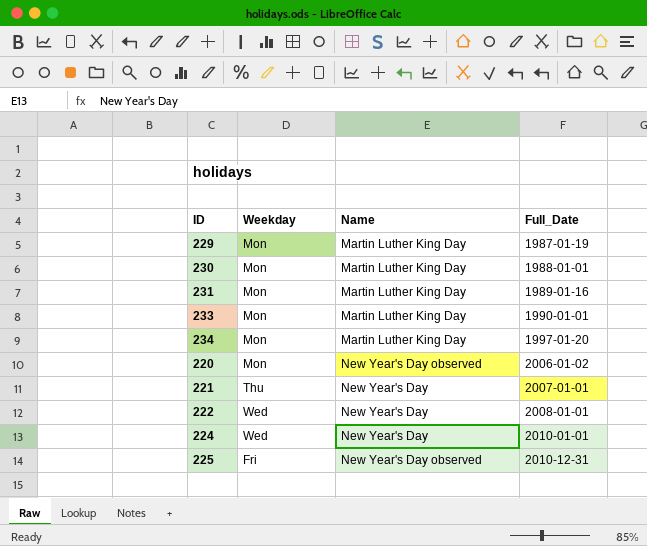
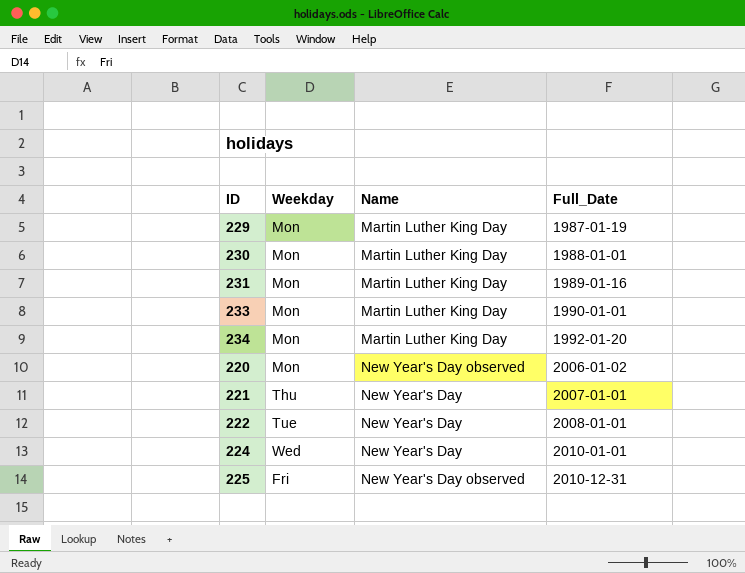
234 | Full_Date: 1997-01-20 -> 1992-01-20
222 | Weekday: Wed -> Tue

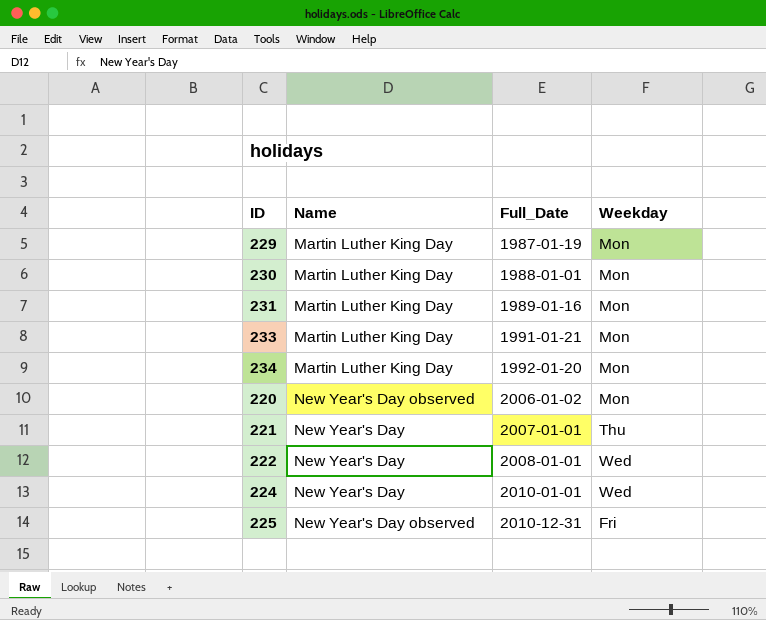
column Weekday | position: 2 -> 4
233 | Full_Date: 1990-01-01 -> 1991-01-21
222 | Weekday: Tue -> Wed

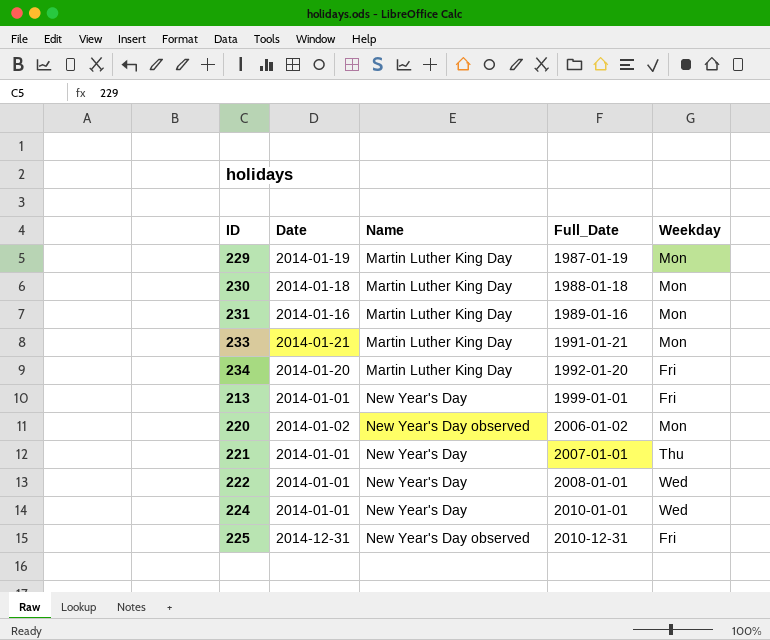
column Date | position: none -> 2
230 | Full_Date: 1988-01-01 -> 1988-01-18
234 | Weekday: Mon -> Fri
row 213: none -> 2014-01-01 | New Year's Day | 1999-01-01 | Fri

